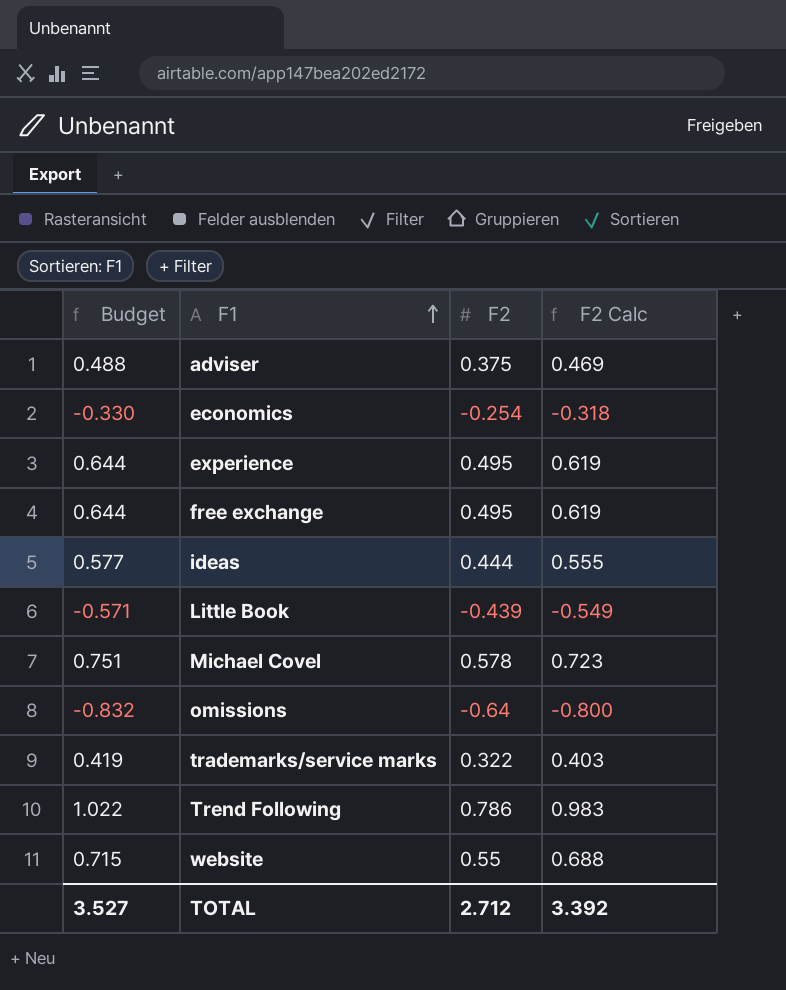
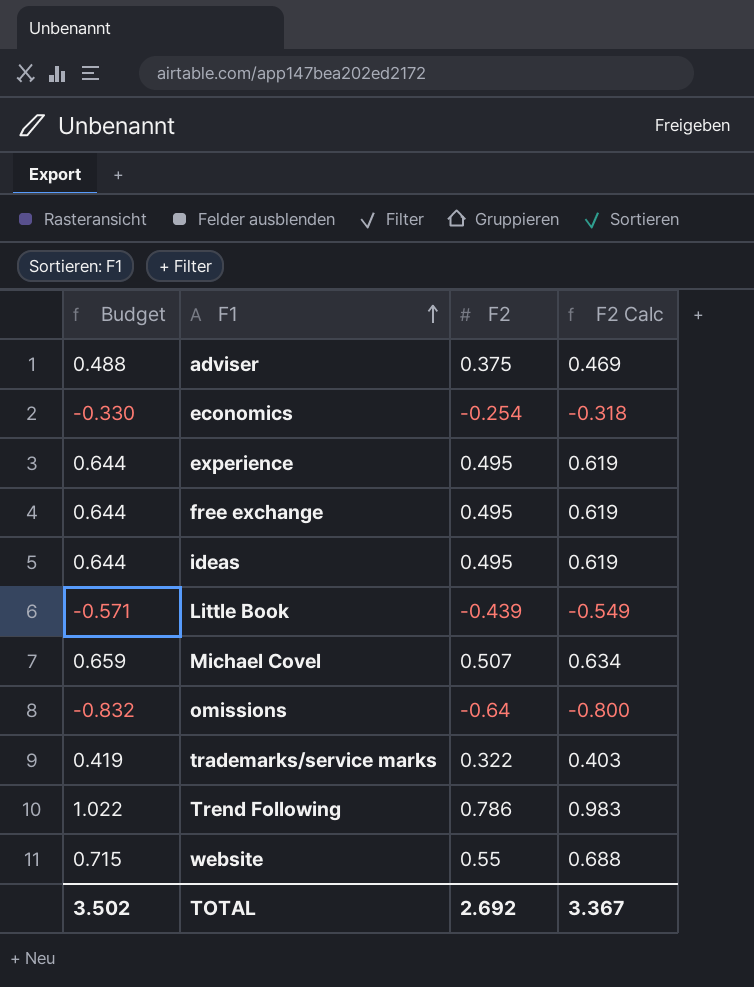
ideas | Budget: 0.577 -> 0.644
ideas | F2: 0.444 -> 0.495
ideas | F2 Calc: 0.555 -> 0.619
Michael Covel | Budget: 0.751 -> 0.659
Michael Covel | F2: 0.578 -> 0.507
Michael Covel | F2 Calc: 0.723 -> 0.634
TOTAL | Budget: 3.527 -> 3.502
TOTAL | F2: 2.712 -> 2.692
TOTAL | F2 Calc: 3.392 -> 3.367

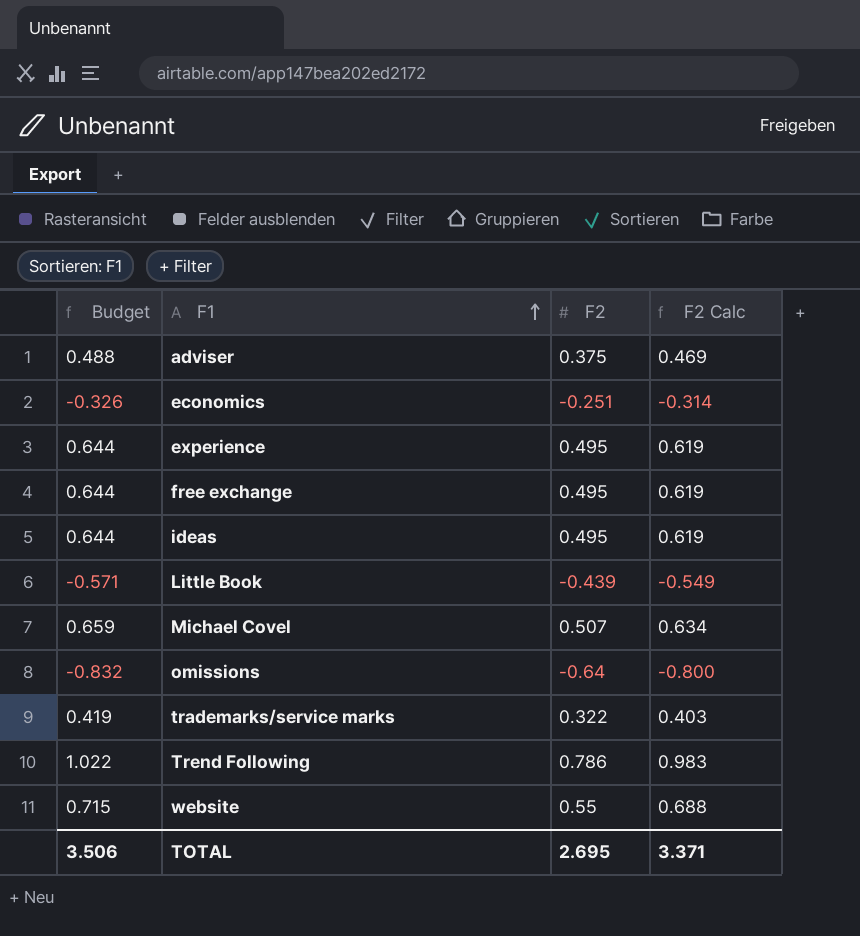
economics | Budget: -0.330 -> -0.326
economics | F2: -0.254 -> -0.251
economics | F2 Calc: -0.318 -> -0.314
TOTAL | Budget: 3.502 -> 3.506
TOTAL | F2: 2.692 -> 2.695
TOTAL | F2 Calc: 3.367 -> 3.371

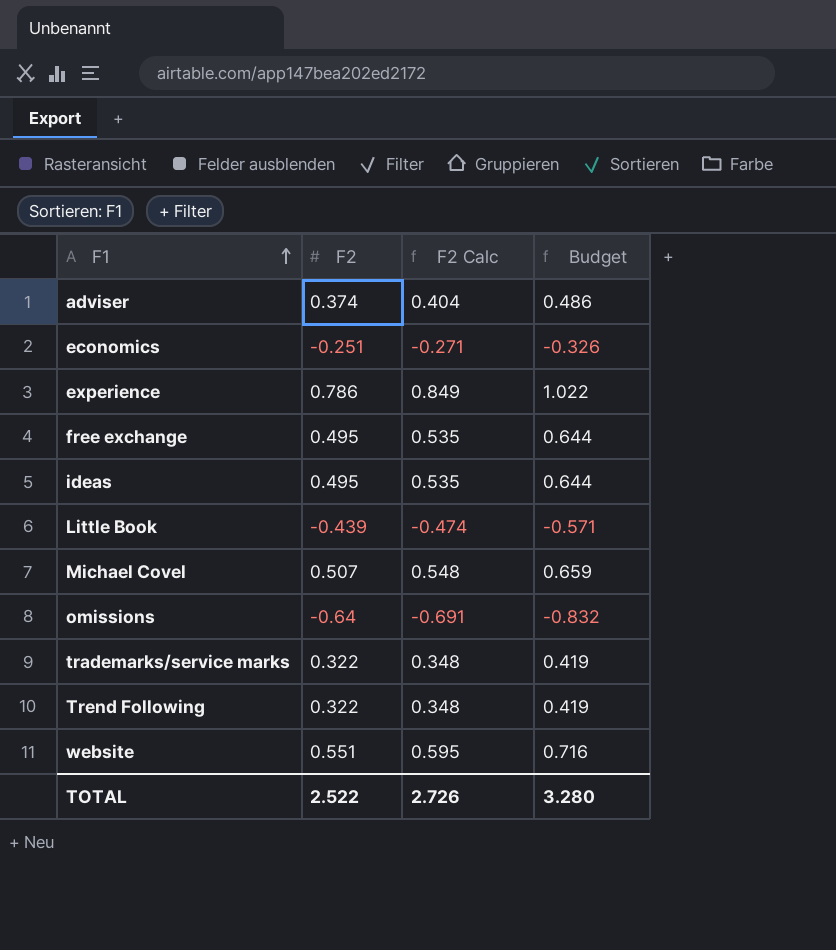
column F2 Calc | formula: [F2] * 1.25 -> [F2] * 1.08
column Budget | position: 1 -> 4
adviser | F2: 0.375 -> 0.374
adviser | Budget: 0.488 -> 0.486
experience | F2: 0.495 -> 0.786
experience | Budget: 0.644 -> 1.022
Trend Following | F2: 0.786 -> 0.322
Trend Following | Budget: 1.022 -> 0.419
website | F2: 0.55 -> 0.551
website | Budget: 0.715 -> 0.716
TOTAL | F2: 2.695 -> 2.522
TOTAL | F2 Calc: 3.371 -> 2.726
TOTAL | Budget: 3.506 -> 3.280

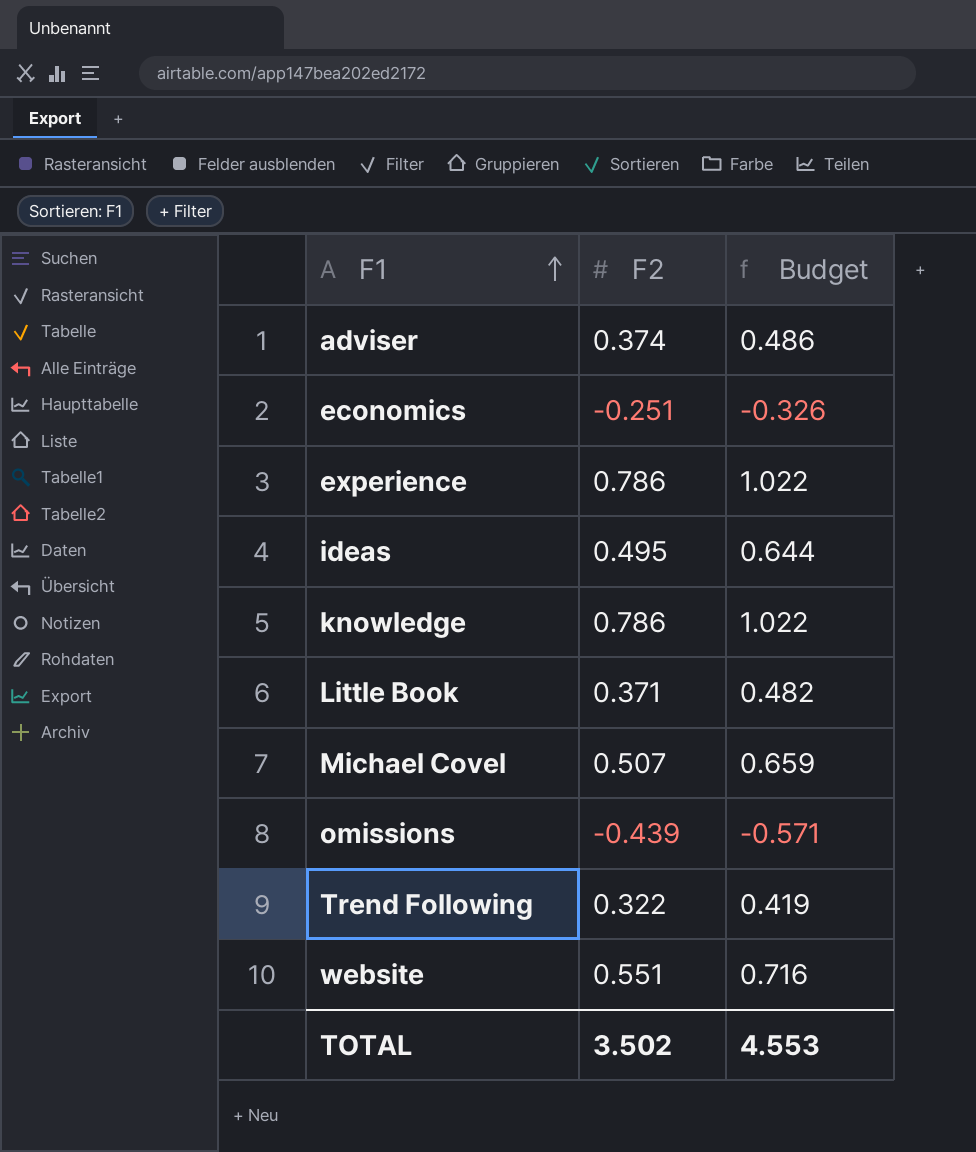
column F2 Calc | formula: [F2] * 1.08 -> none
row free exchange: 0.495 | 0.535 | 0.644 -> none
row trademarks/service marks: 0.322 | 0.348 | 0.419 -> none
row knowledge: none -> 0.786 | 1.022
Little Book | F2: -0.439 -> 0.371
Little Book | Budget: -0.571 -> 0.482
omissions | F2: -0.64 -> -0.439
omissions | Budget: -0.832 -> -0.571
TOTAL | F2: 2.522 -> 3.502
TOTAL | Budget: 3.280 -> 4.553

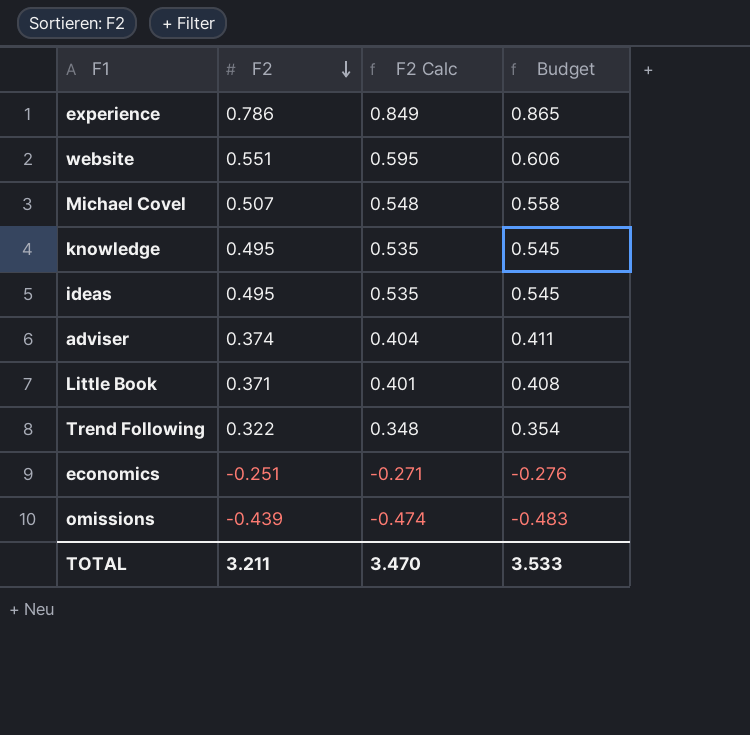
row order: F1 ascending -> F2 descending
column F2 Calc | formula: none -> [F2] * 1.08
column Budget | formula: [F2] * 1.3 -> [F2] * 1.1
knowledge | F2: 0.786 -> 0.495
TOTAL | F2: 3.502 -> 3.211
TOTAL | Budget: 4.553 -> 3.533

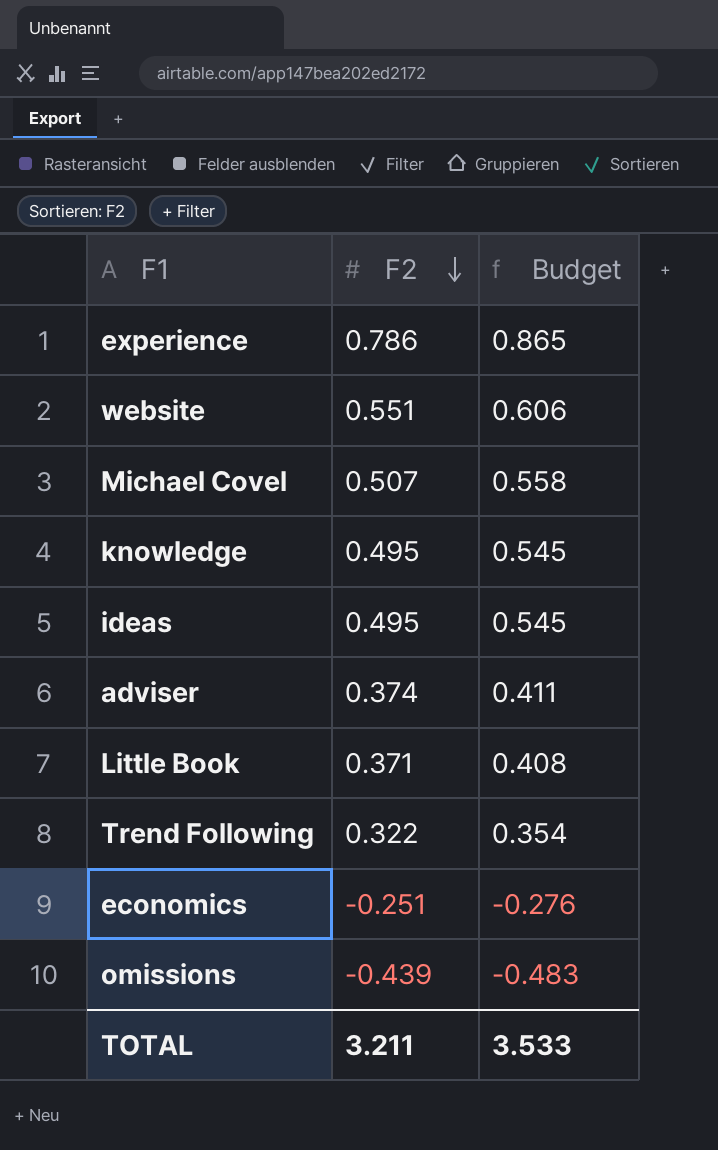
column F2 Calc | formula: [F2] * 1.08 -> none

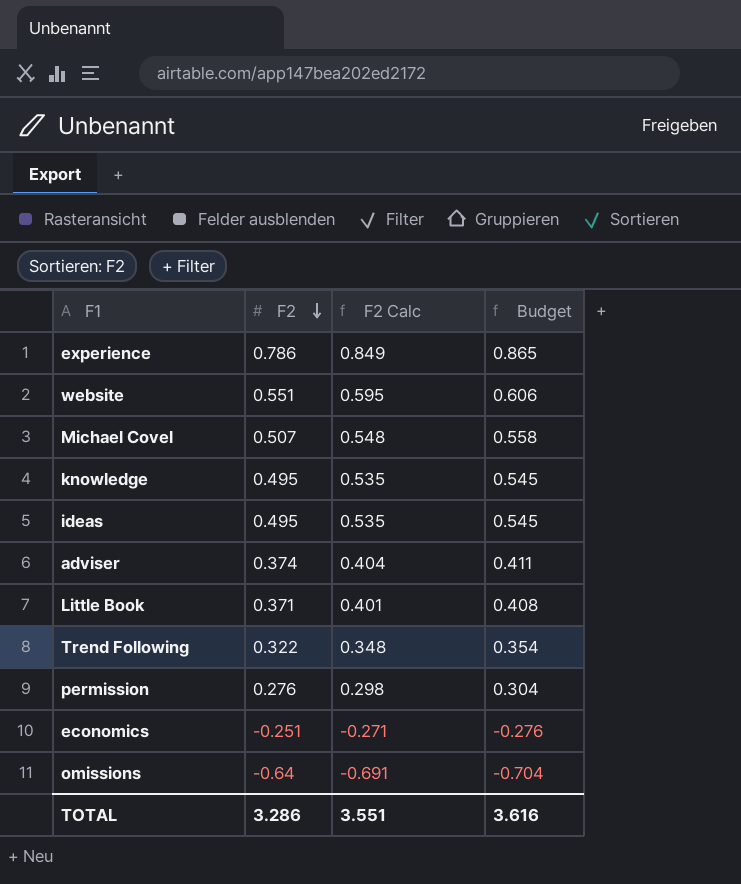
column F2 Calc | formula: none -> [F2] * 1.08
row permission: none -> 0.276 | 0.298 | 0.304
omissions | F2: -0.439 -> -0.64
omissions | Budget: -0.483 -> -0.704
TOTAL | F2: 3.211 -> 3.286
TOTAL | Budget: 3.533 -> 3.616

